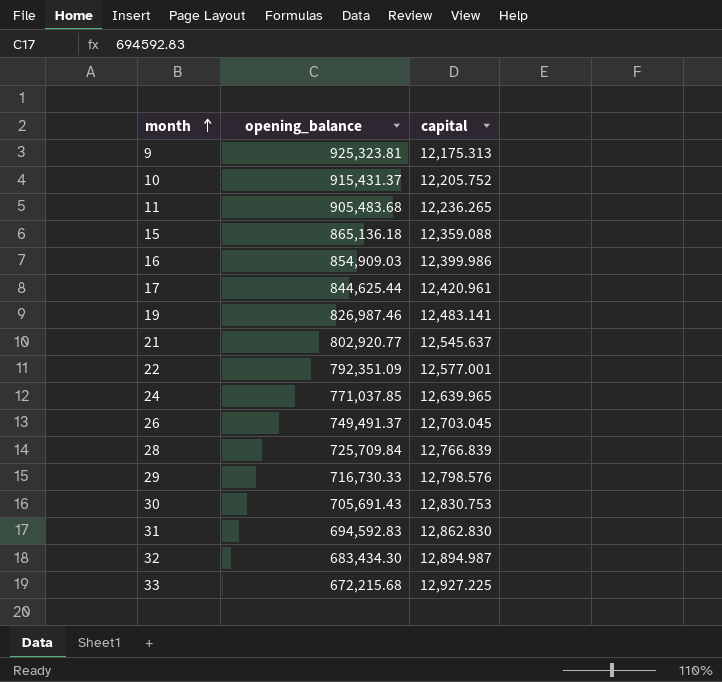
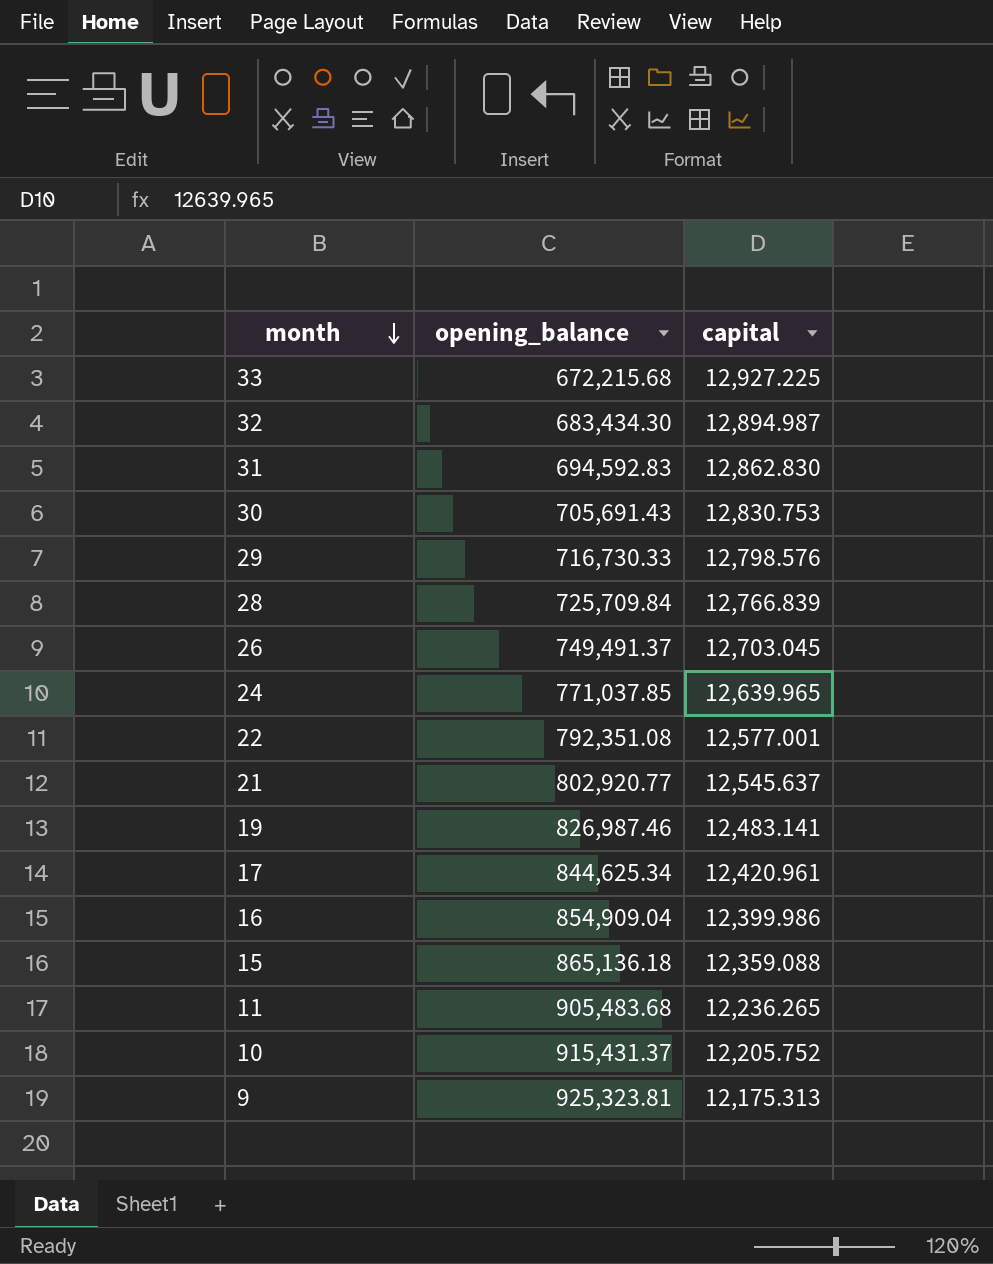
row order: month ascending -> month descending
22 | opening_balance: 792,351.09 -> 792,351.08
17 | opening_balance: 844,625.44 -> 844,625.34
16 | opening_balance: 854,909.03 -> 854,909.04

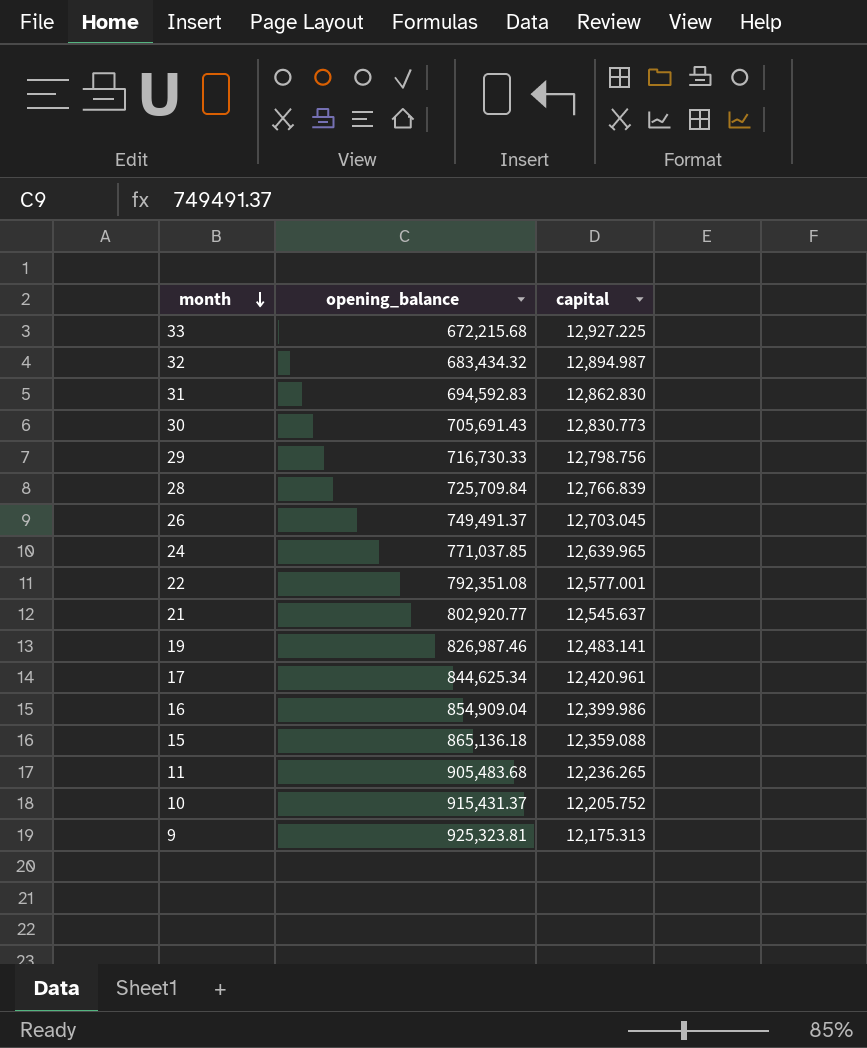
32 | opening_balance: 683,434.30 -> 683,434.32
30 | capital: 12,830.753 -> 12,830.773
29 | capital: 12,798.576 -> 12,798.756

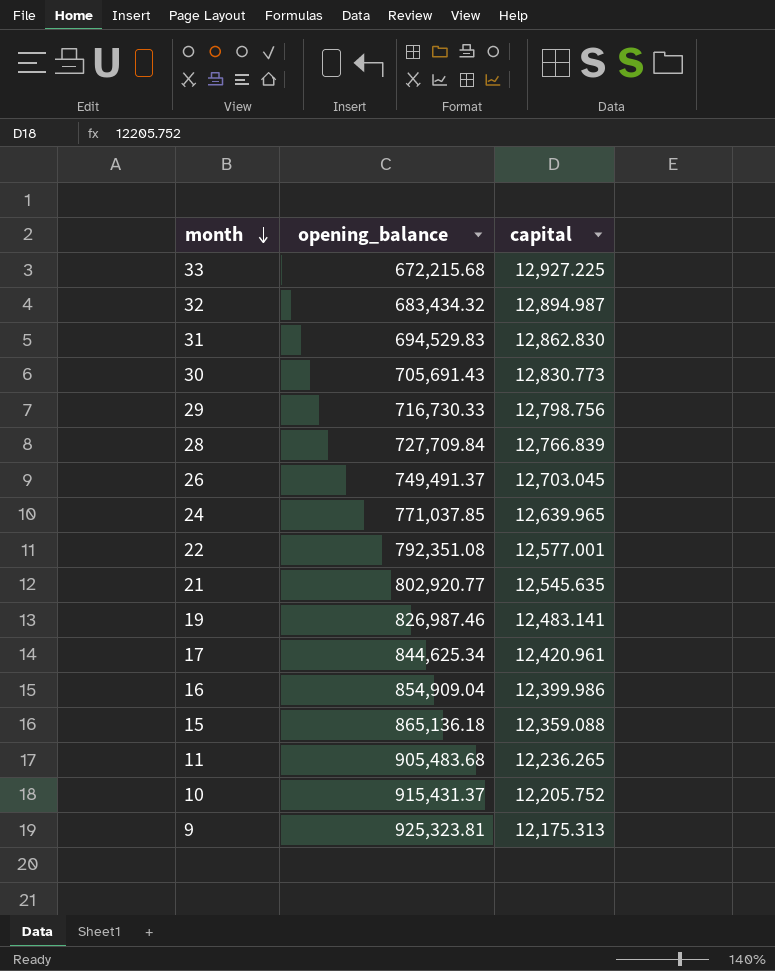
31 | opening_balance: 694,592.83 -> 694,529.83
28 | opening_balance: 725,709.84 -> 727,709.84
21 | capital: 12,545.637 -> 12,545.635

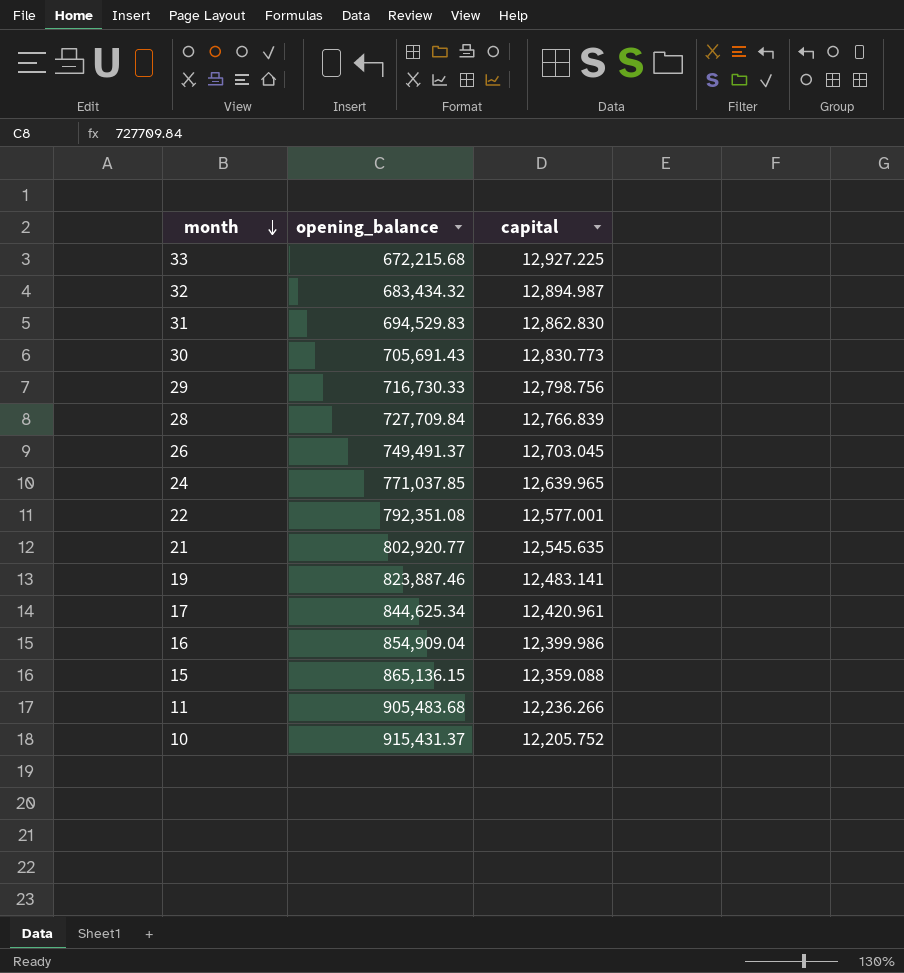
row 9: 925,323.81 | 12,175.313 -> none
19 | opening_balance: 826,987.46 -> 823,887.46
15 | opening_balance: 865,136.18 -> 865,136.15
11 | capital: 12,236.265 -> 12,236.266

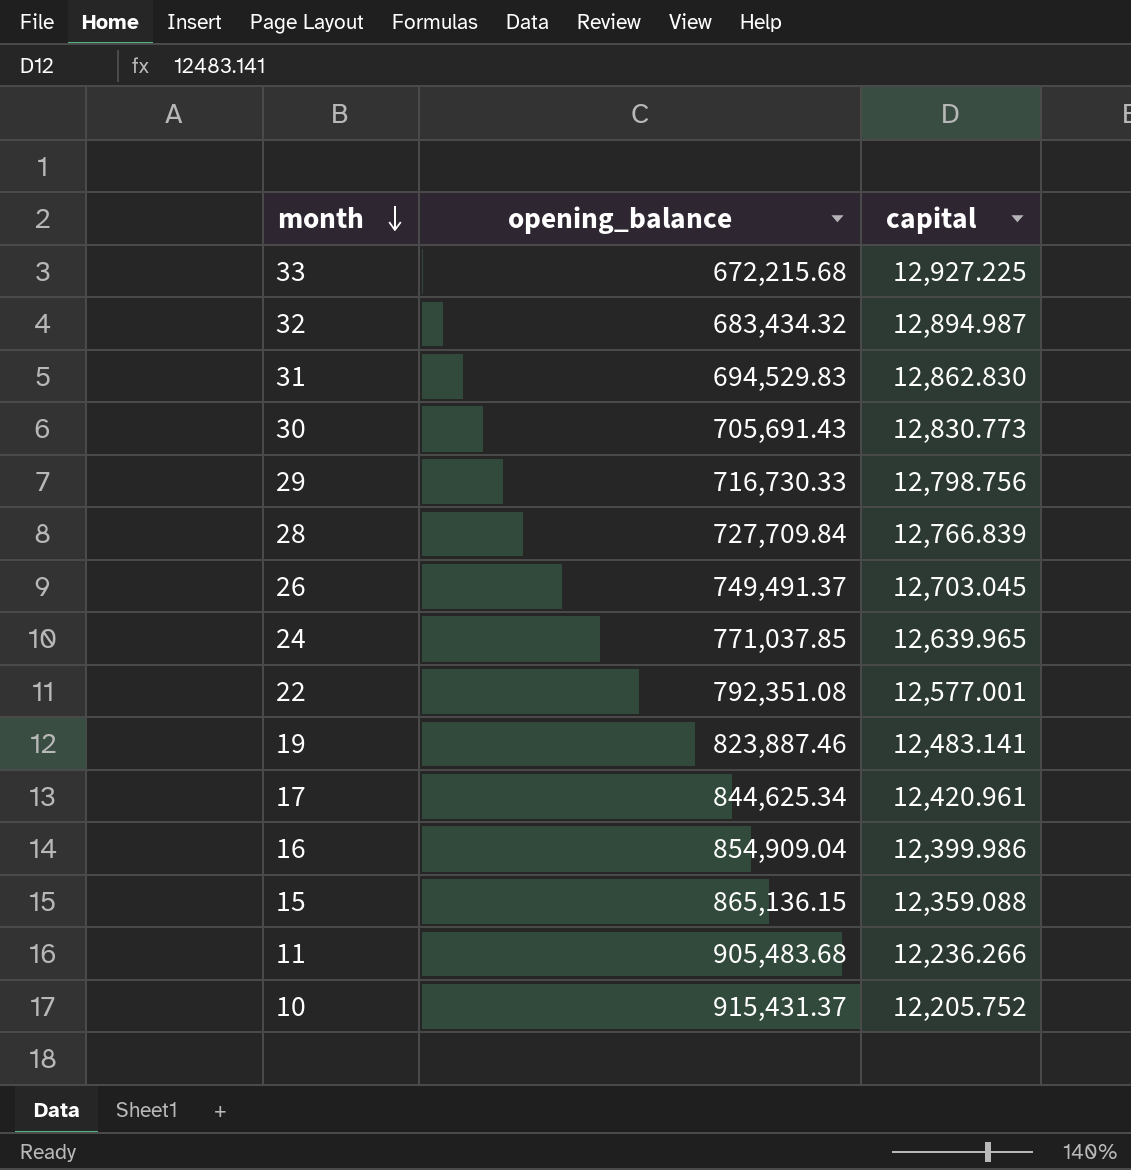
row 21: 802,920.77 | 12,545.635 -> none

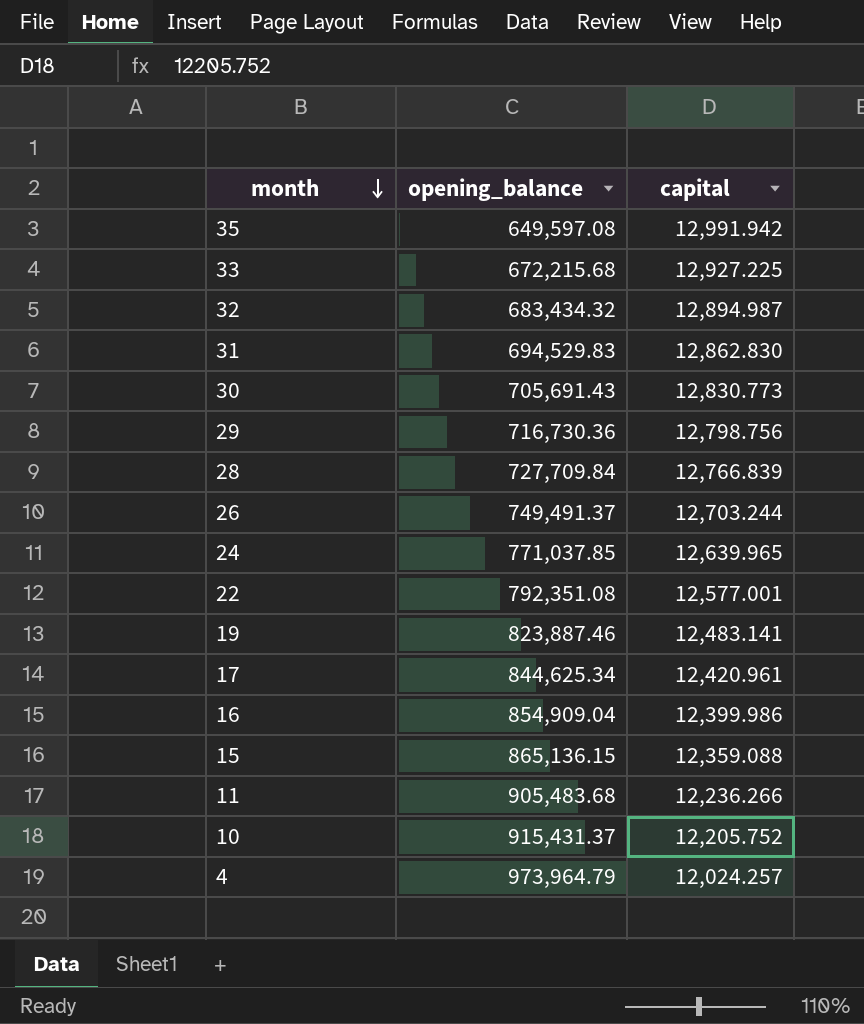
row 35: none -> 649,597.08 | 12,991.942
29 | opening_balance: 716,730.33 -> 716,730.36
26 | capital: 12,703.045 -> 12,703.244
row 4: none -> 973,964.79 | 12,024.257

